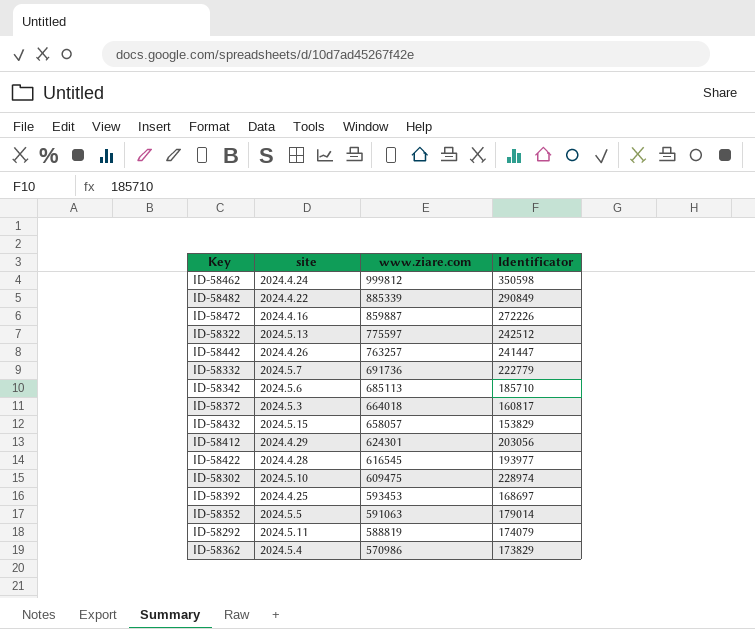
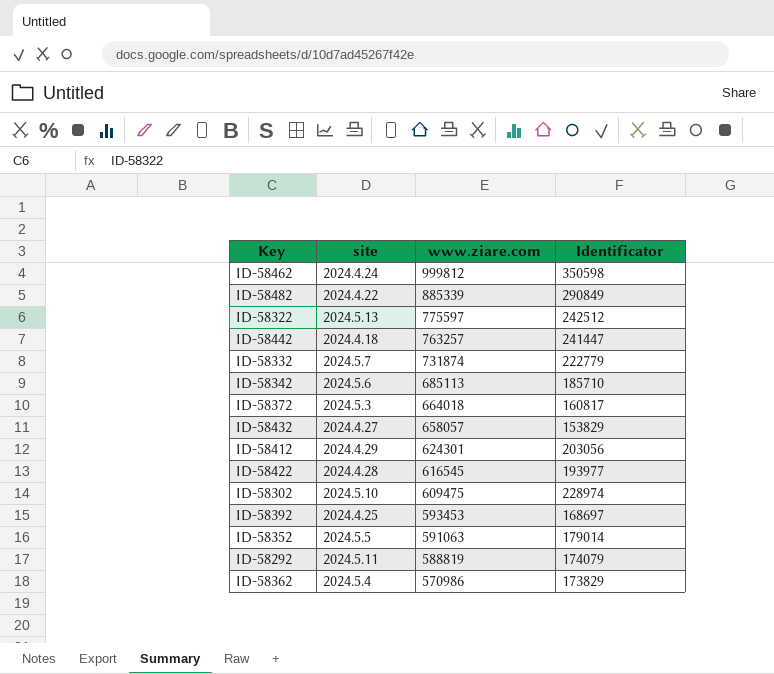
row ID-58472: 2024.4.16 | 859887 | 272226 -> none
ID-58442 | site: 2024.4.26 -> 2024.4.18
ID-58332 | www.ziare.com: 691736 -> 731874
ID-58432 | site: 2024.5.15 -> 2024.4.27

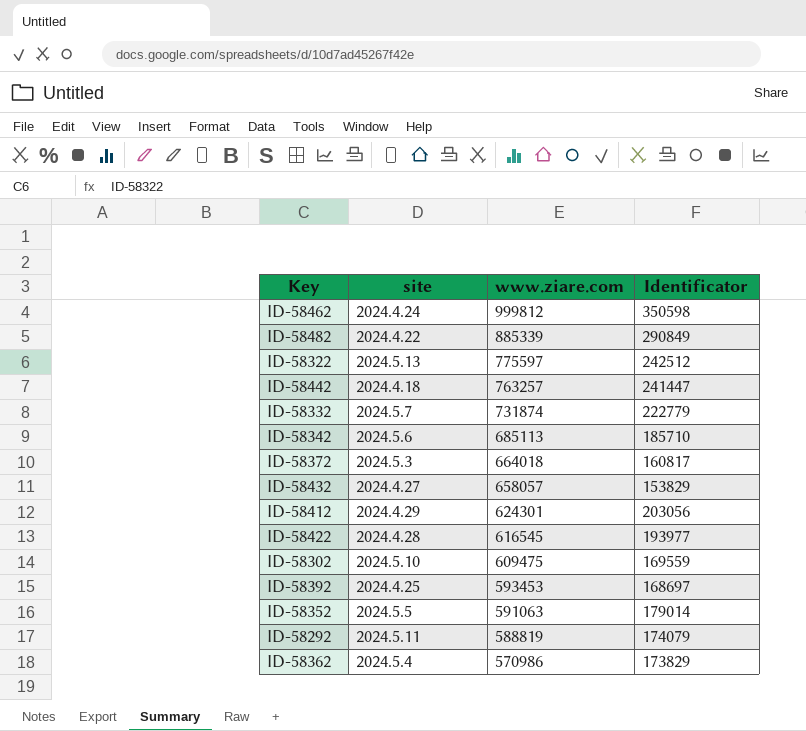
ID-58302 | Identificator: 228974 -> 169559

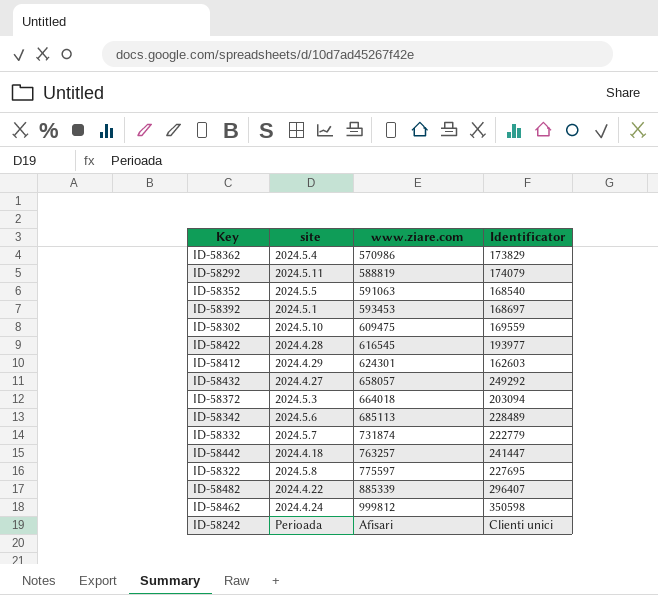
row order: www.ziare.com descending -> www.ziare.com ascending
ID-58352 | Identificator: 179014 -> 168540
ID-58392 | site: 2024.4.25 -> 2024.5.1
ID-58412 | Identificator: 203056 -> 162603
ID-58432 | Identificator: 153829 -> 249292
ID-58372 | Identificator: 160817 -> 203094
ID-58342 | Identificator: 185710 -> 228489
ID-58322 | site: 2024.5.13 -> 2024.5.8
ID-58322 | Identificator: 242512 -> 227695
ID-58482 | Identificator: 290849 -> 296407
row ID-58242: none -> Perioada | Afisari | Clienti unici

